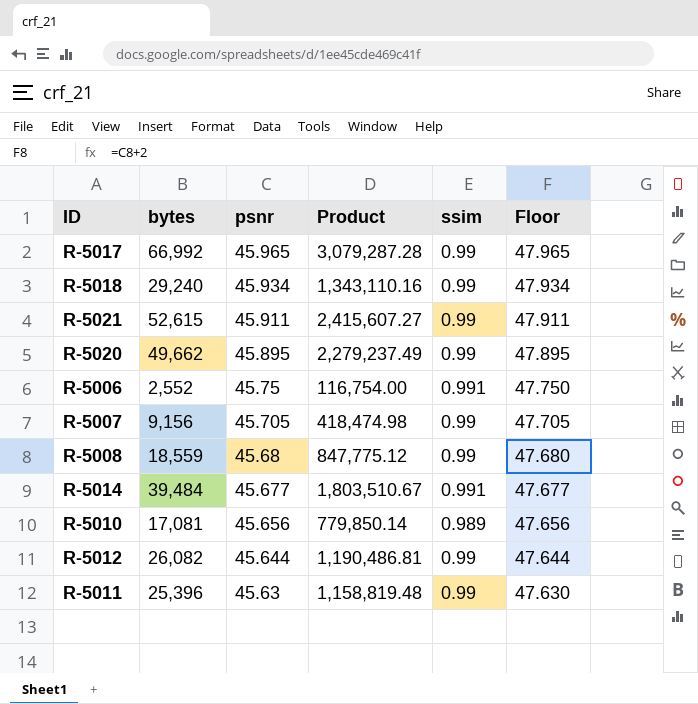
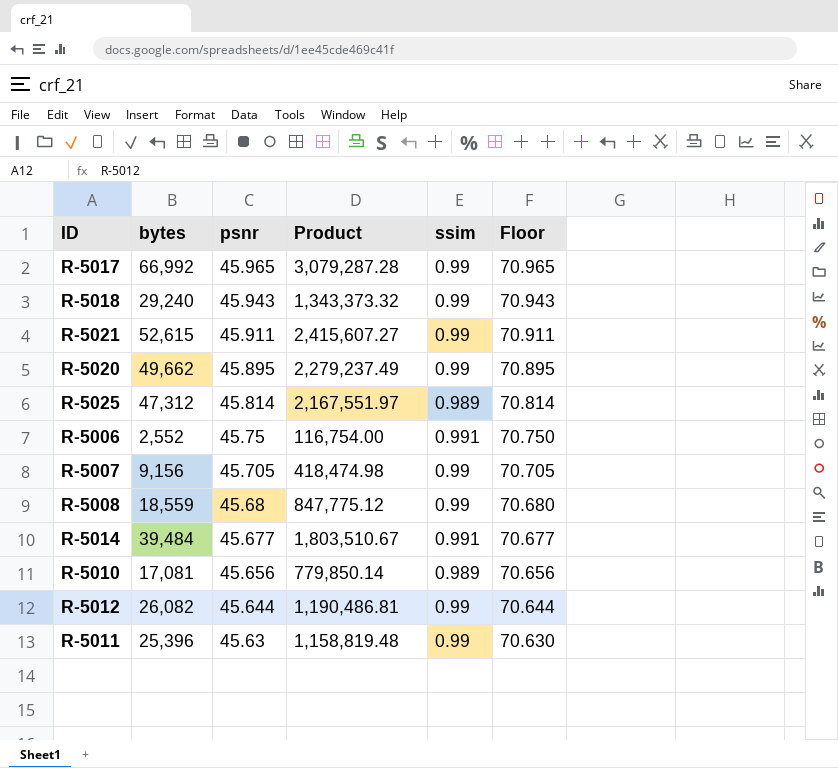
column Floor | formula: [psnr] + 2 -> [psnr] + 25
R-5018 | psnr: 45.934 -> 45.943
R-5018 | Product: 1,343,110.16 -> 1,343,373.32
row R-5025: none -> 47,312 | 45.814 | 2,167,551.97 | 0.989 | 70.814

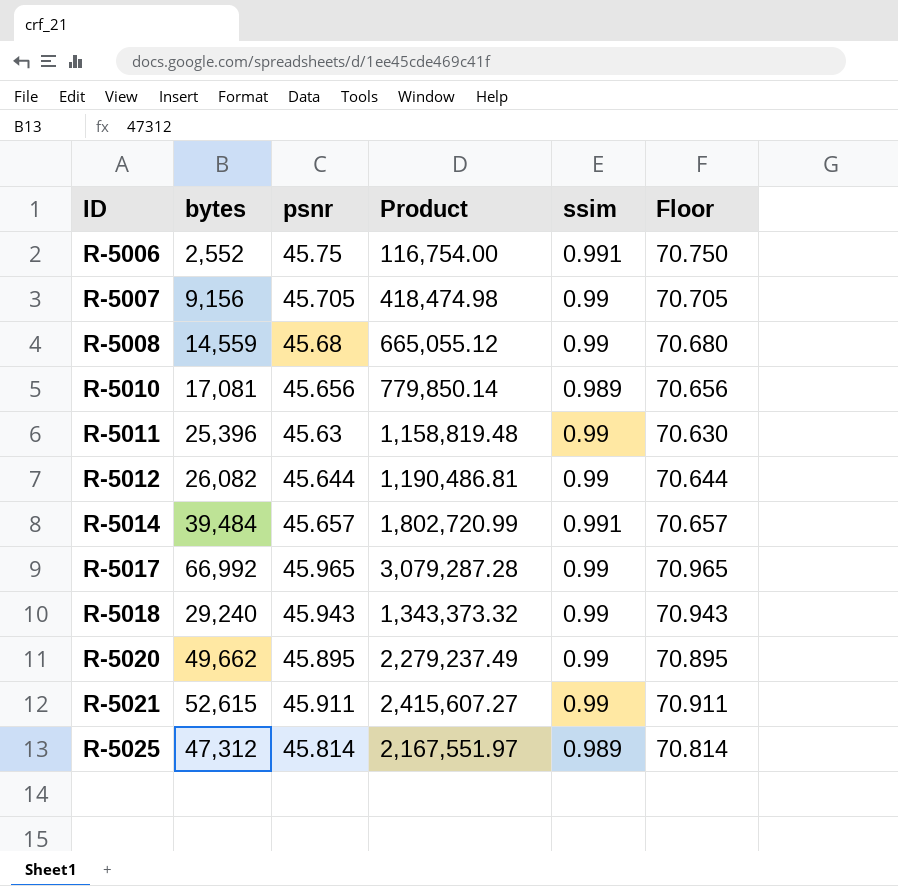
row order: psnr descending -> ID ascending
R-5008 | bytes: 18,559 -> 14,559
R-5008 | Product: 847,775.12 -> 665,055.12
R-5014 | psnr: 45.677 -> 45.657
R-5014 | Product: 1,803,510.67 -> 1,802,720.99
R-5014 | Floor: 70.677 -> 70.657

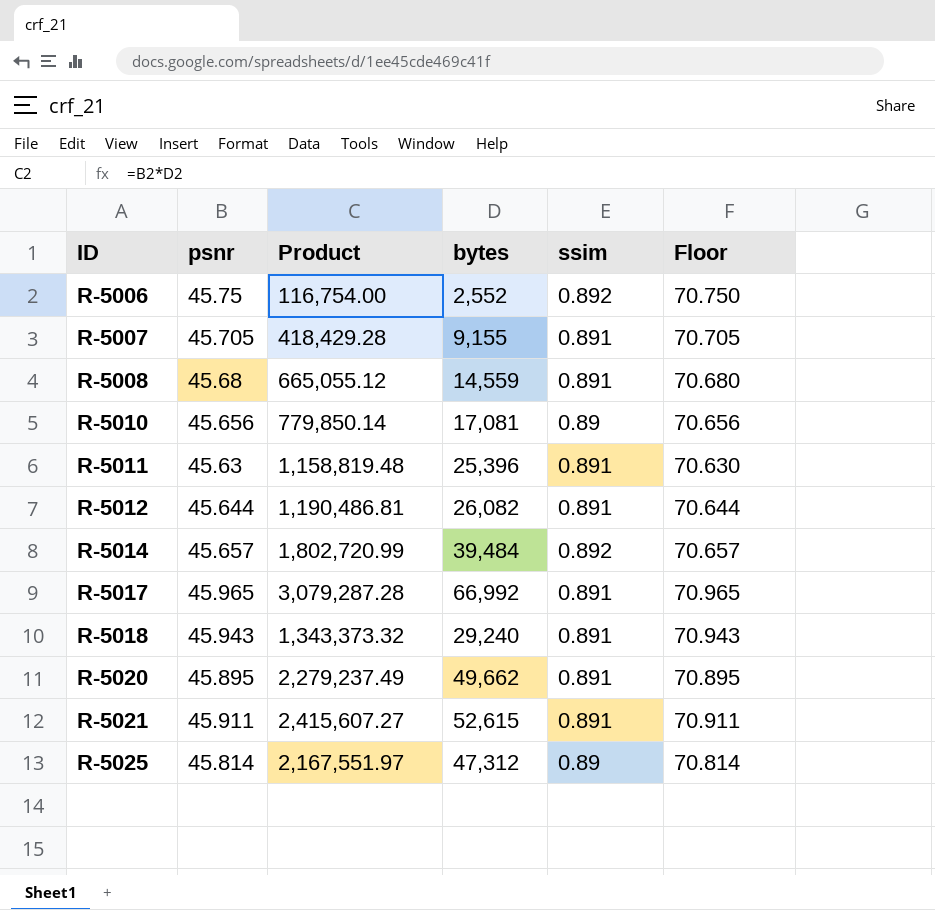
column bytes | position: 2 -> 4
R-5006 | ssim: 0.991 -> 0.892
R-5007 | Product: 418,474.98 -> 418,429.28
R-5007 | bytes: 9,156 -> 9,155
R-5007 | ssim: 0.99 -> 0.891
R-5008 | ssim: 0.99 -> 0.891
R-5010 | ssim: 0.989 -> 0.89
R-5011 | ssim: 0.99 -> 0.891
R-5012 | ssim: 0.99 -> 0.891
R-5014 | ssim: 0.991 -> 0.892
R-5017 | ssim: 0.99 -> 0.891
R-5018 | ssim: 0.99 -> 0.891
R-5020 | ssim: 0.99 -> 0.891
R-5021 | ssim: 0.99 -> 0.891
R-5025 | ssim: 0.989 -> 0.89

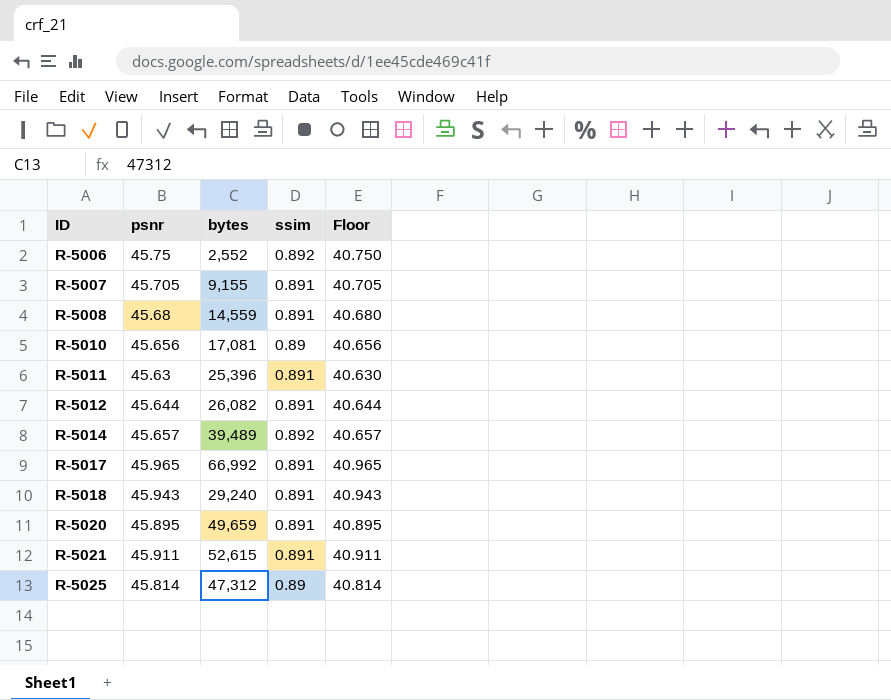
column Product | formula: [psnr] * [bytes] -> none
column Floor | formula: [psnr] + 25 -> [psnr] - 5
R-5014 | bytes: 39,484 -> 39,489
R-5020 | bytes: 49,662 -> 49,659

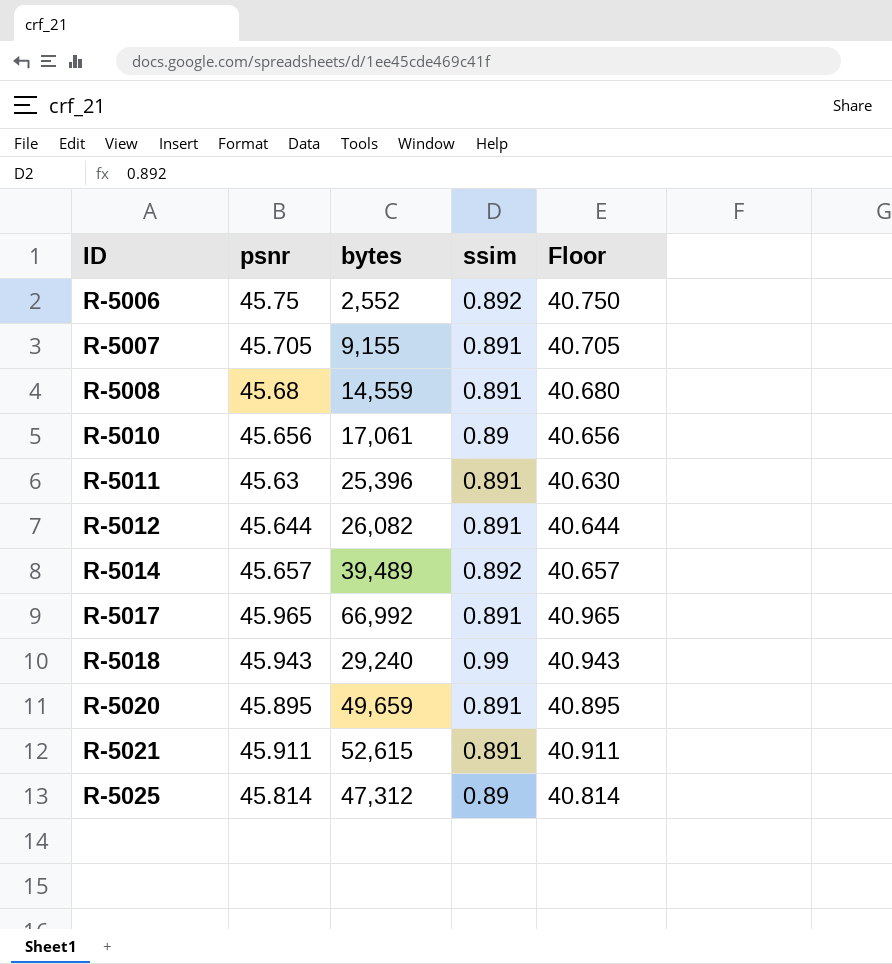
R-5010 | bytes: 17,081 -> 17,061
R-5018 | ssim: 0.891 -> 0.99

